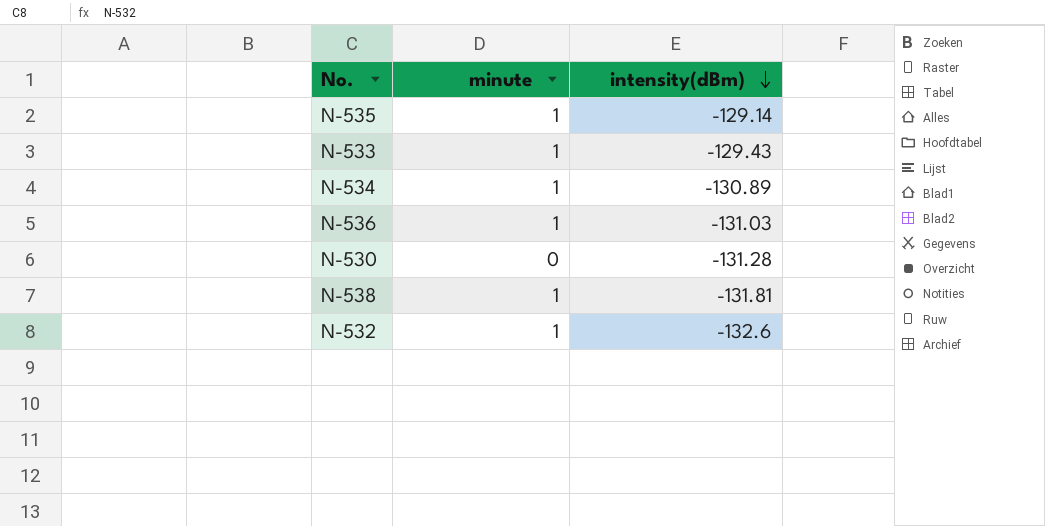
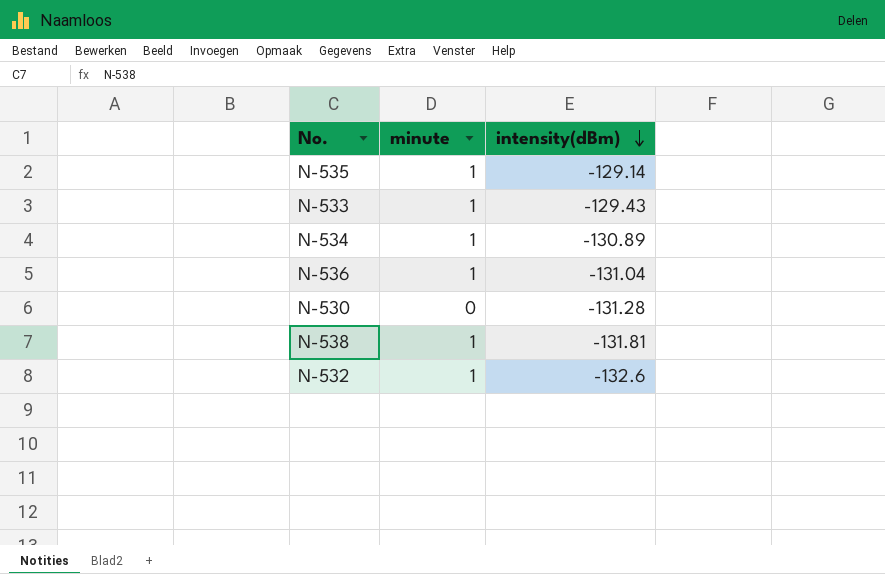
N-536 | intensity(dBm): -131.03 -> -131.04

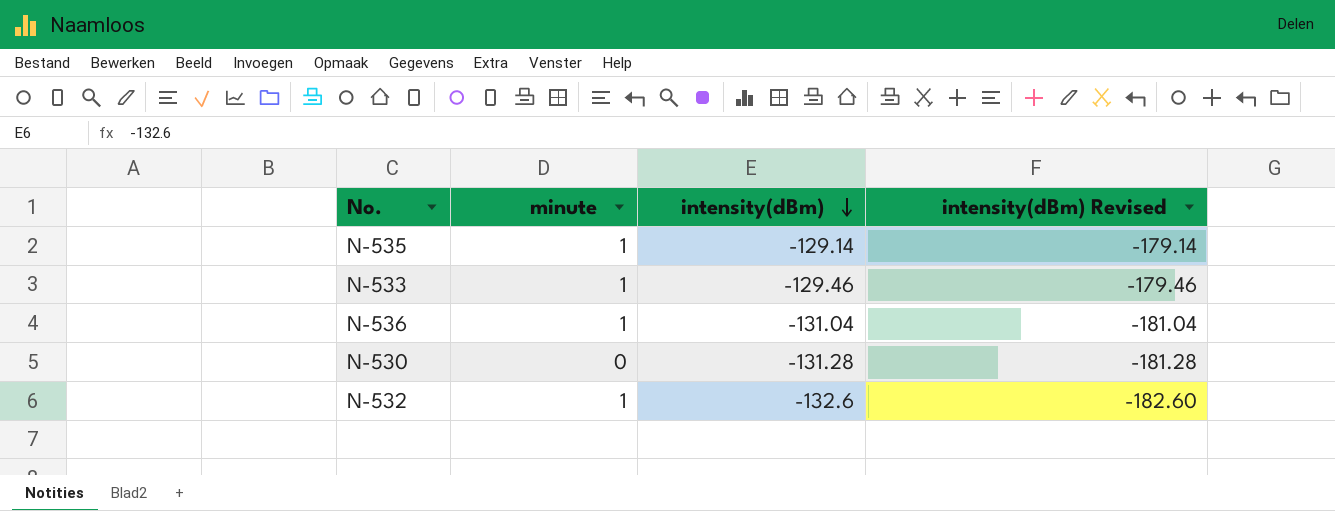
column intensity(dBm) Revised | formula: none -> [intensity(dBm)] - 50
row N-534: 1 | -130.89 -> none
row N-538: 1 | -131.81 -> none
N-533 | intensity(dBm): -129.43 -> -129.46

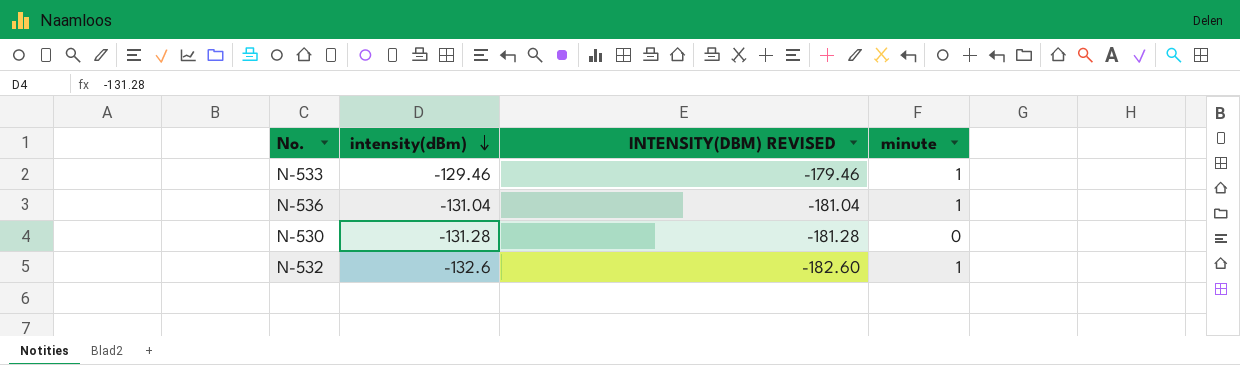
column name: intensity(dBm) Revised -> INTENSITY(DBM) REVISED
column minute | position: 2 -> 4
row N-535: 1 | -129.14 | -179.14 -> none

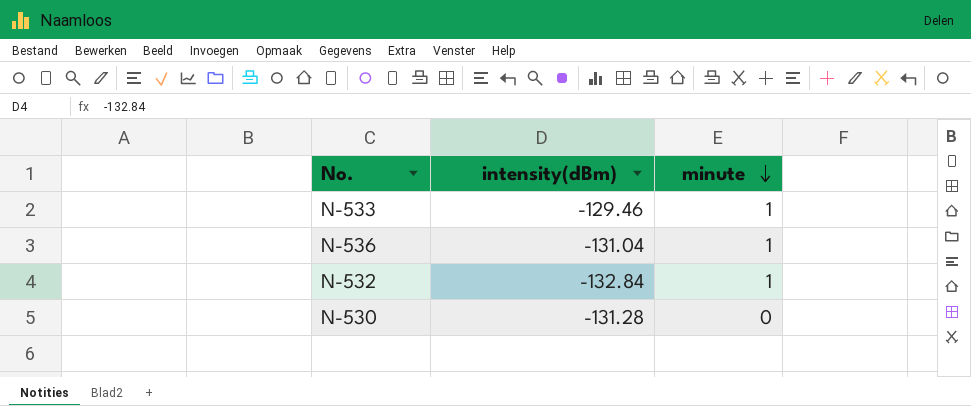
row order: intensity(dBm) descending -> minute descending
column INTENSITY(DBM) REVISED | formula: [intensity(dBm)] - 50 -> none
N-532 | intensity(dBm): -132.6 -> -132.84

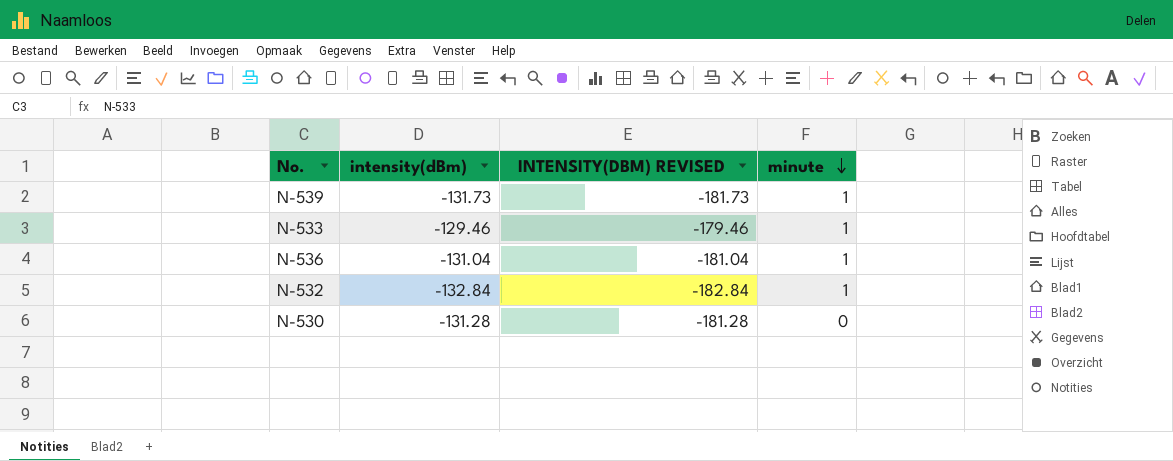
column INTENSITY(DBM) REVISED | formula: none -> [intensity(dBm)] - 50
row N-539: none -> -131.73 | -181.73 | 1

